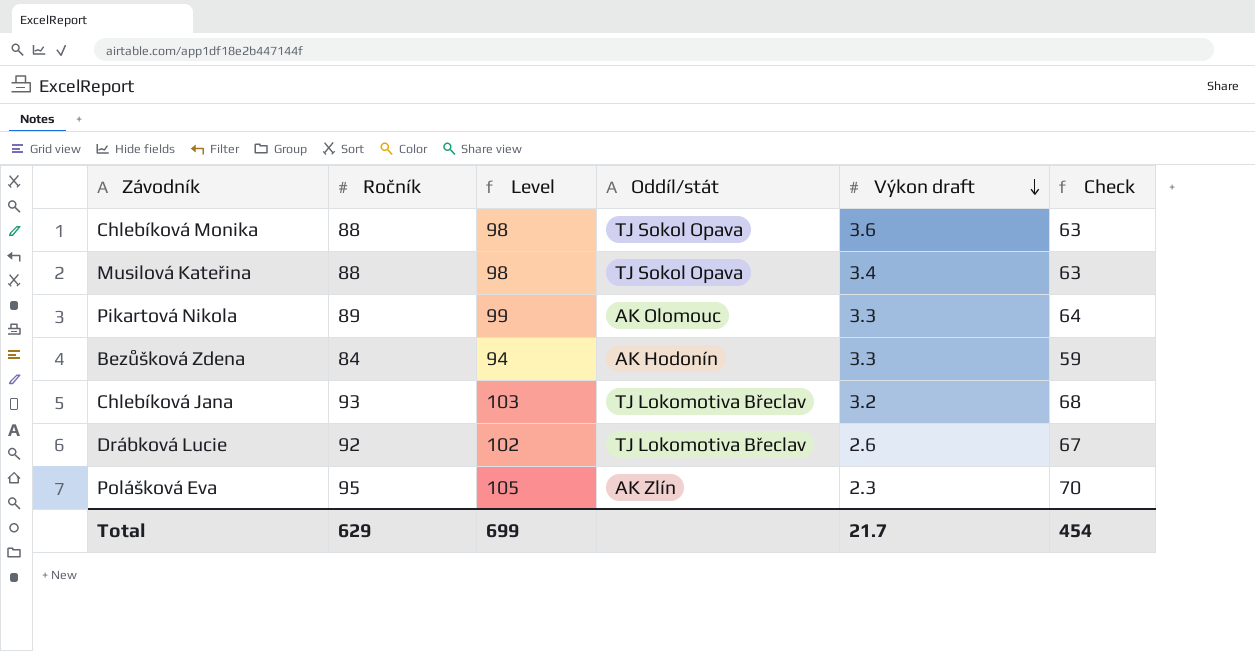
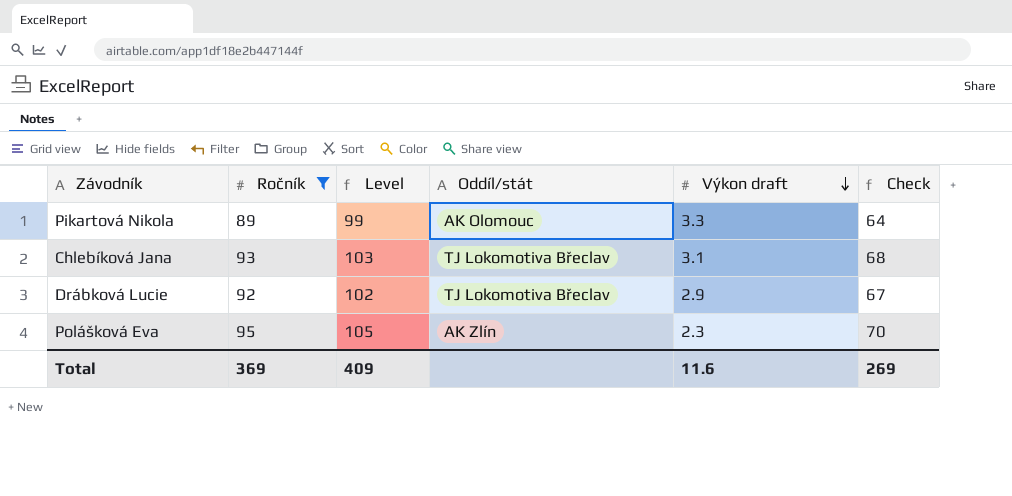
filter: none -> Ročník >= 89
Chlebíková Jana | Výkon draft: 3.2 -> 3.1
Drábková Lucie | Výkon draft: 2.6 -> 2.9
Total | Ročník: 629 -> 369
Total | Level: 699 -> 409
Total | Výkon draft: 21.7 -> 11.6
Total | Check: 454 -> 269

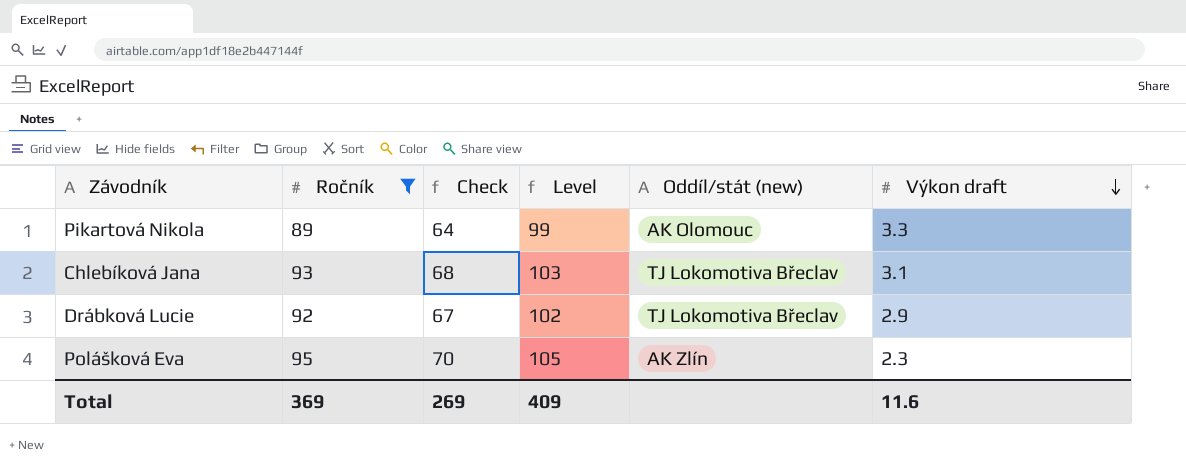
column Check | position: 6 -> 3
column name: Oddíl/stát -> Oddíl/stát (new)

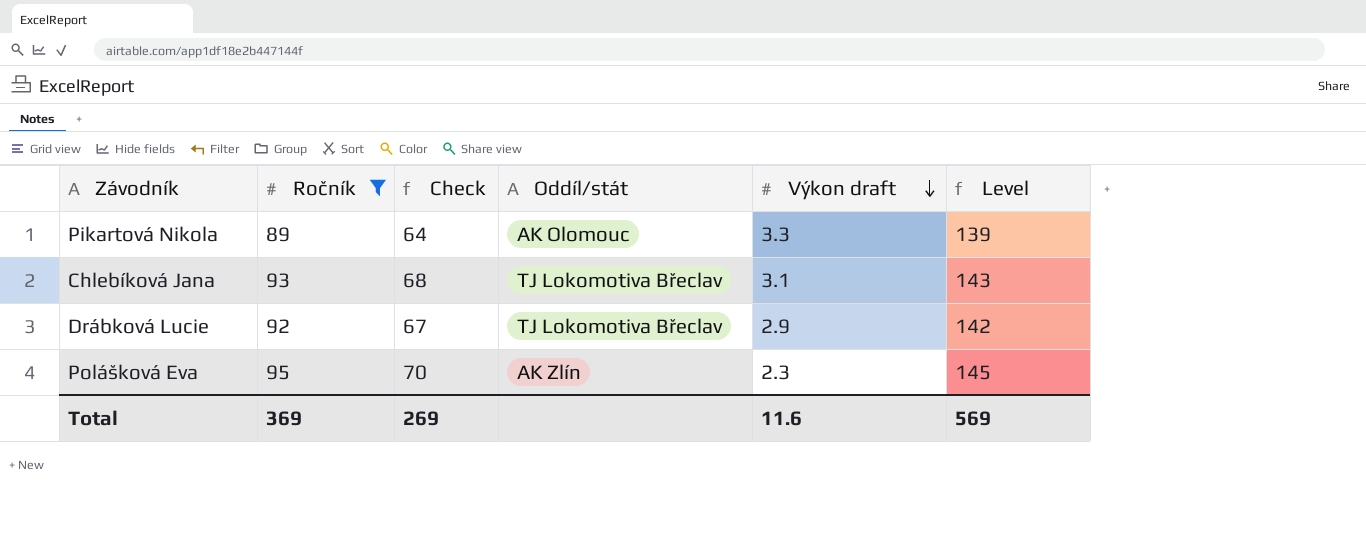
column name: Oddíl/stát (new) -> Oddíl/stát
column Level | formula: [Ročník] + 10 -> [Ročník] + 50
column Level | position: 4 -> 6
Total | Level: 409 -> 569

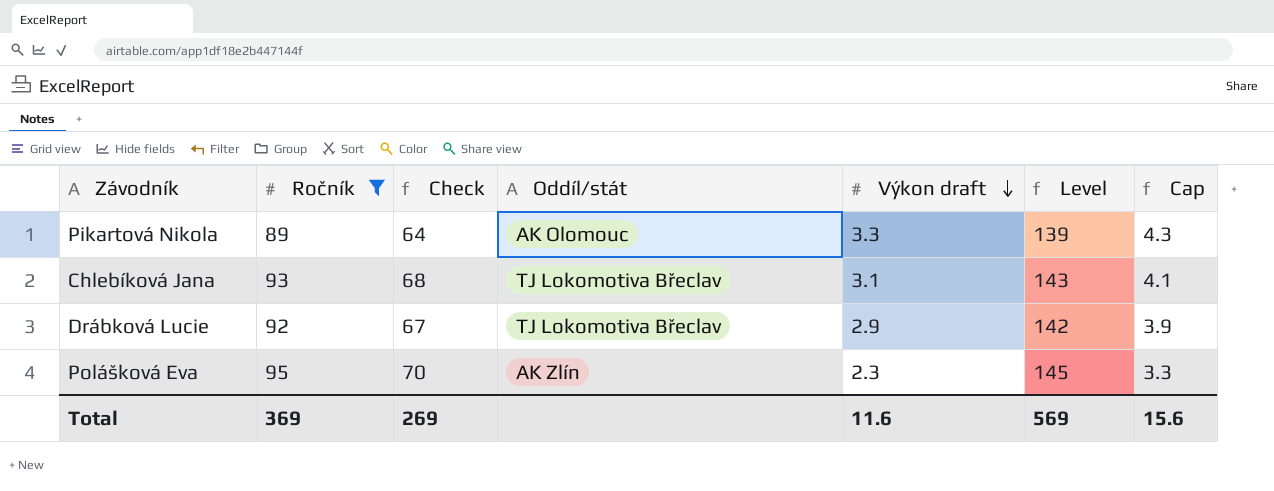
column Cap | formula: none -> [Výkon draft] + 1

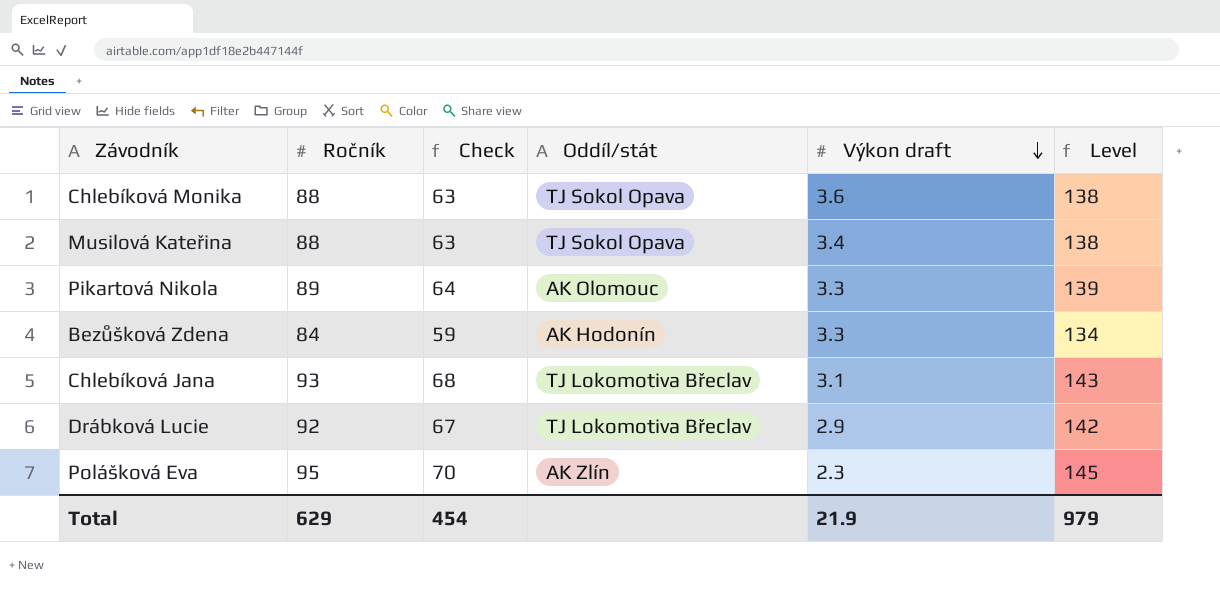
filter: Ročník >= 89 -> none
column Cap | formula: [Výkon draft] + 1 -> none
Total | Ročník: 369 -> 629
Total | Check: 269 -> 454
Total | Výkon draft: 11.6 -> 21.9
Total | Level: 569 -> 979

